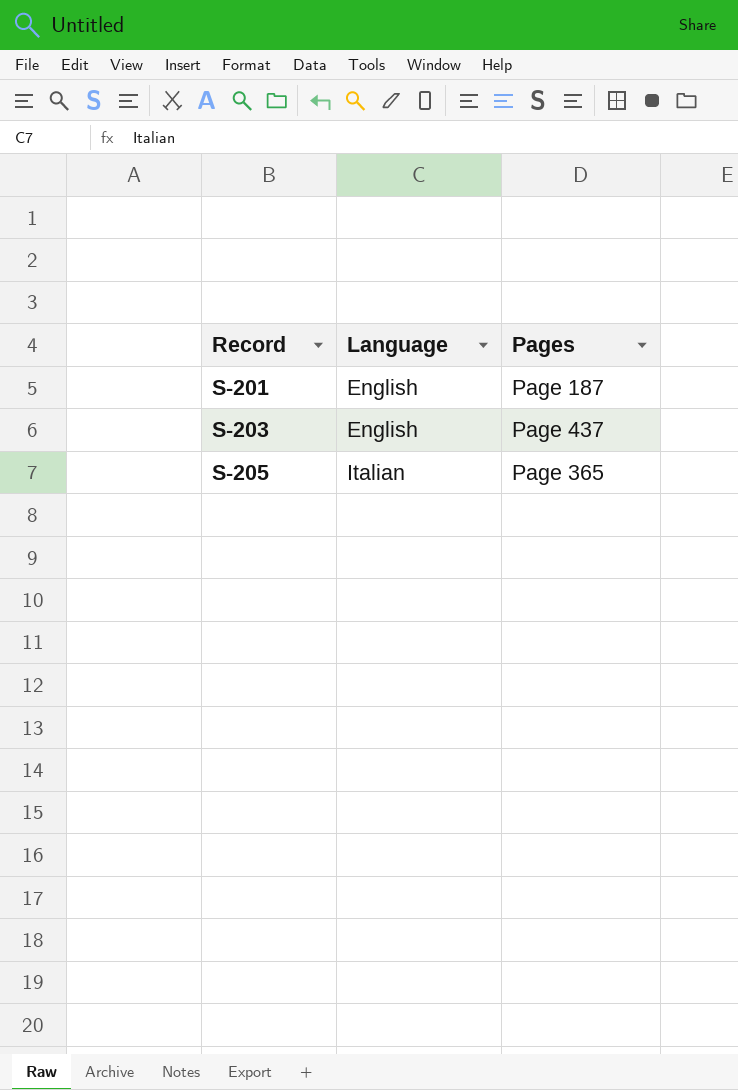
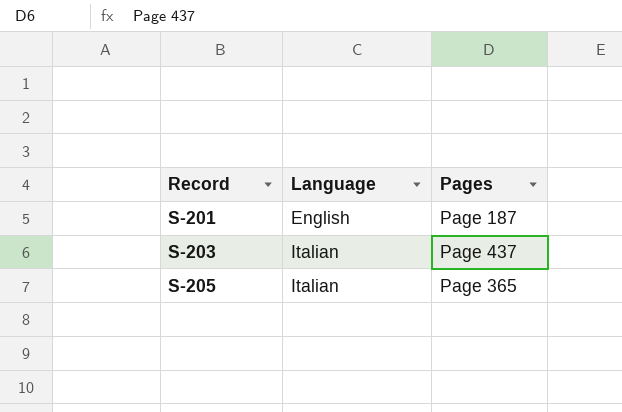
S-203 | Language: English -> Italian

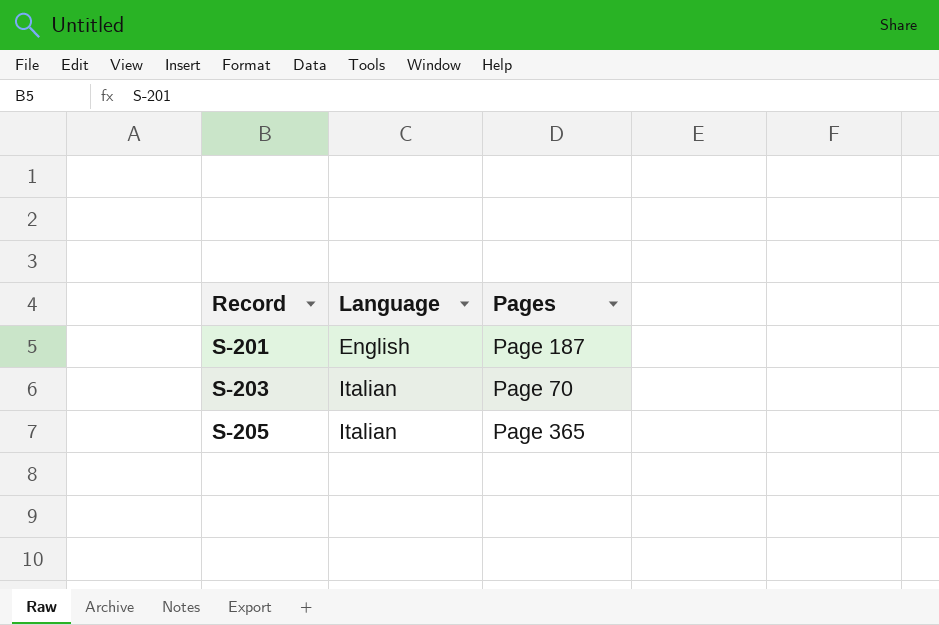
S-203 | Pages: Page 437 -> Page 70

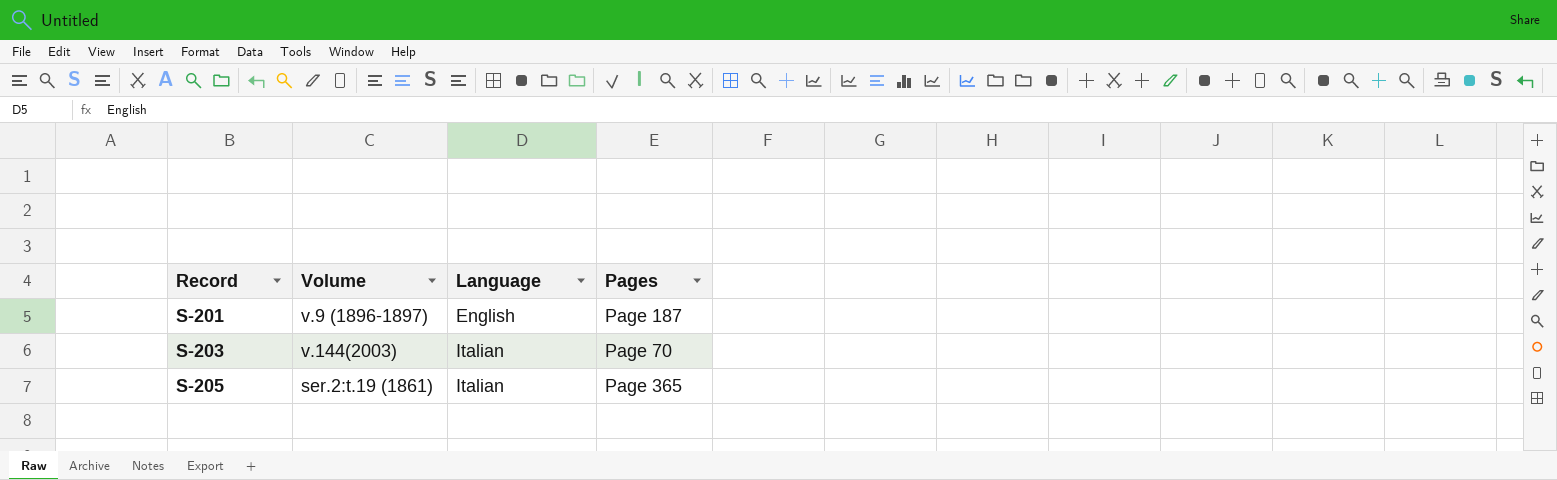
column Volume | position: none -> 2

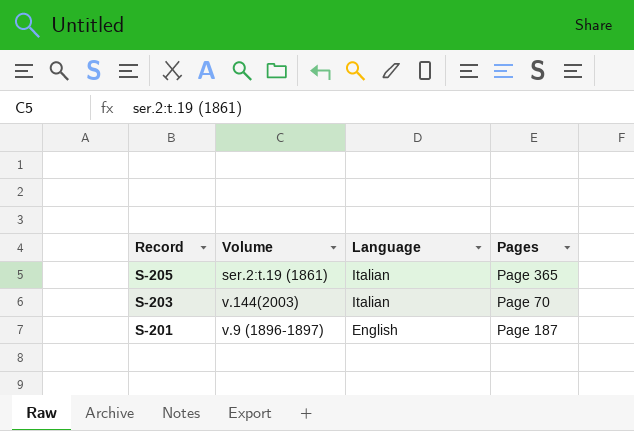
row order: Record ascending -> Record descending

